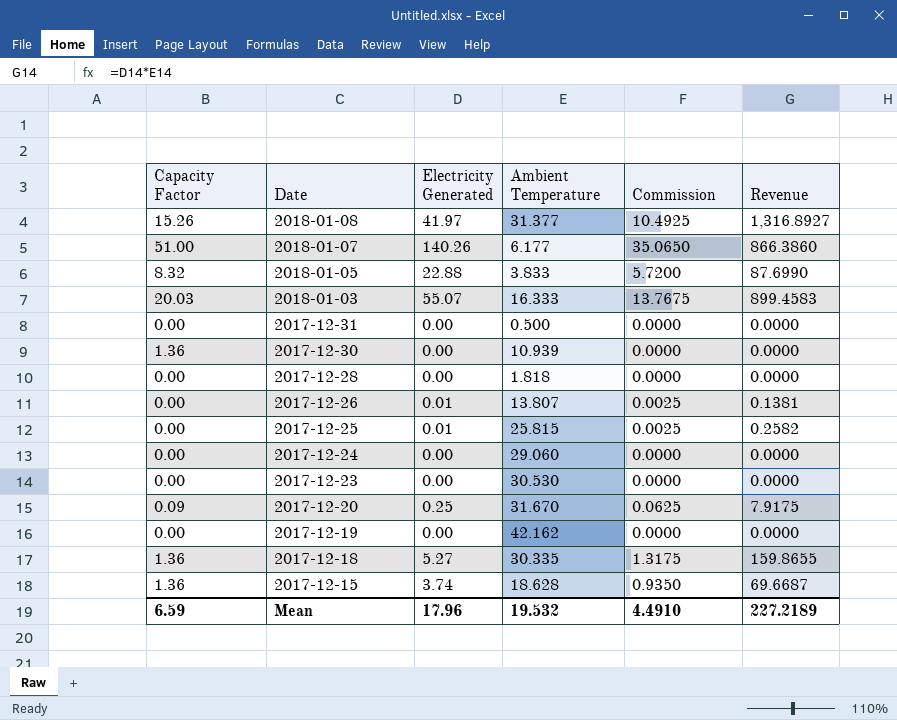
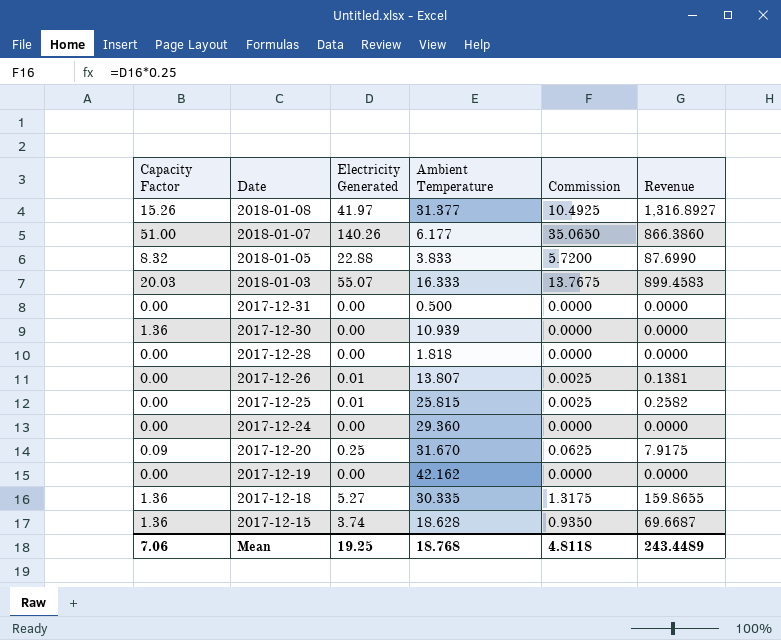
row 2017-12-23: 0.00 | 0.00 | 30.530 | 0.0000 | 0.0000 -> none
2017-12-24 | Ambient Temperature: 29.060 -> 29.360
Mean | Capacity Factor: 6.59 -> 7.06
Mean | Electricity Generated: 17.96 -> 19.25
Mean | Ambient Temperature: 19.532 -> 18.768
Mean | Commission: 4.4910 -> 4.8118
Mean | Revenue: 227.2189 -> 243.4489

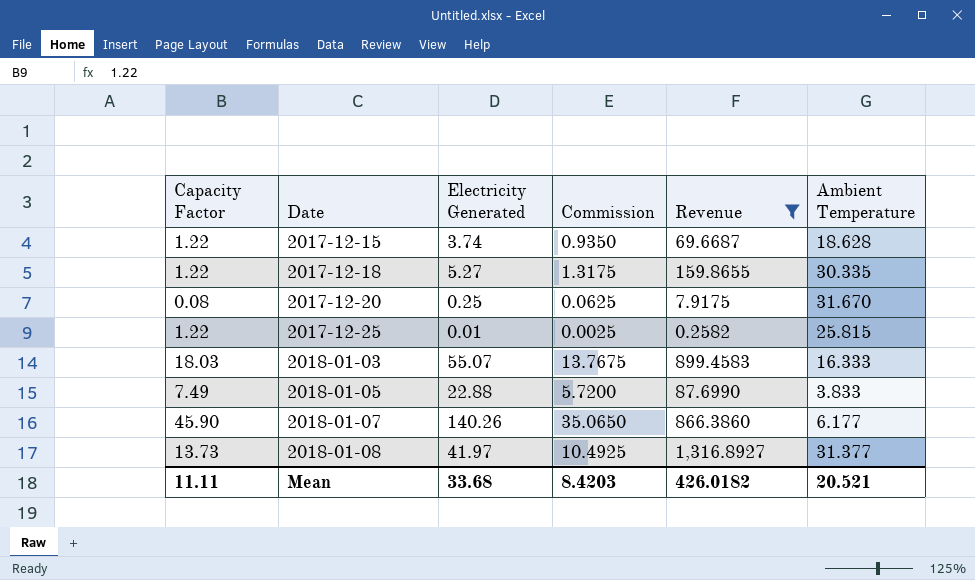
filter: none -> Revenue >= 0.2582
row order: Date descending -> Date ascending
column Ambient Temperature | position: 4 -> 6
2017-12-15 | Capacity Factor: 1.36 -> 1.22
2017-12-18 | Capacity Factor: 1.36 -> 1.22
2017-12-20 | Capacity Factor: 0.09 -> 0.08
2017-12-25 | Capacity Factor: 0.00 -> 1.22
2018-01-03 | Capacity Factor: 20.03 -> 18.03
2018-01-05 | Capacity Factor: 8.32 -> 7.49
2018-01-07 | Capacity Factor: 51.00 -> 45.90
2018-01-08 | Capacity Factor: 15.26 -> 13.73
Mean | Capacity Factor: 7.06 -> 11.11
Mean | Electricity Generated: 19.25 -> 33.68
Mean | Commission: 4.8118 -> 8.4203
Mean | Revenue: 243.4489 -> 426.0182
Mean | Ambient Temperature: 18.768 -> 20.521

